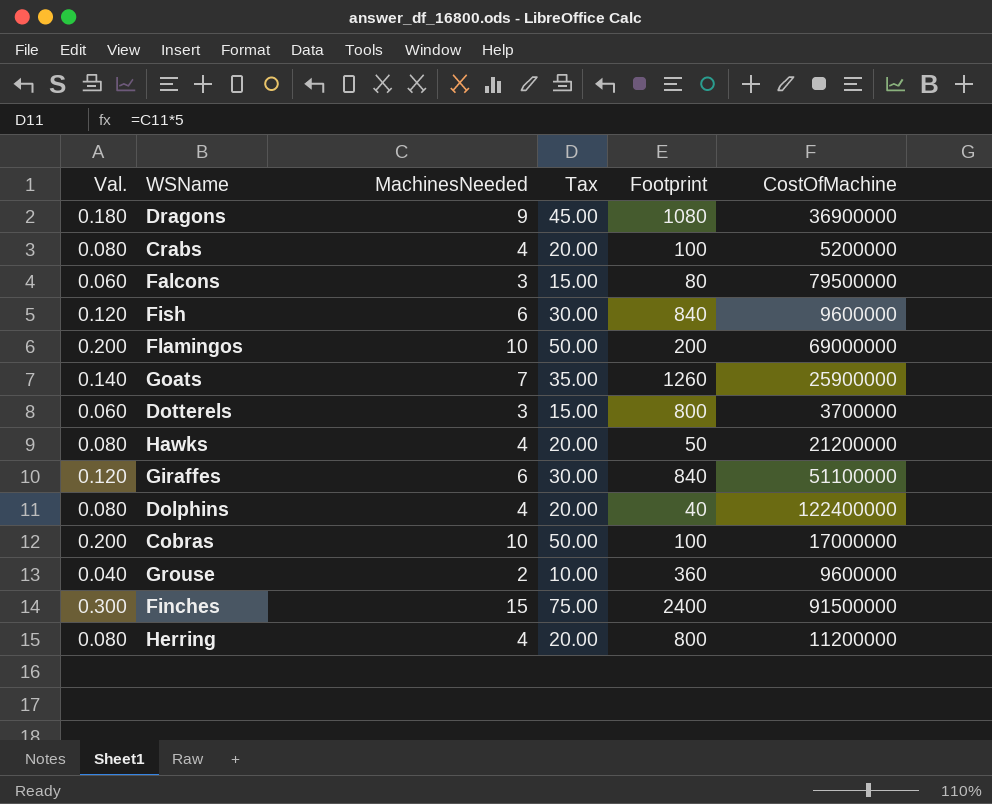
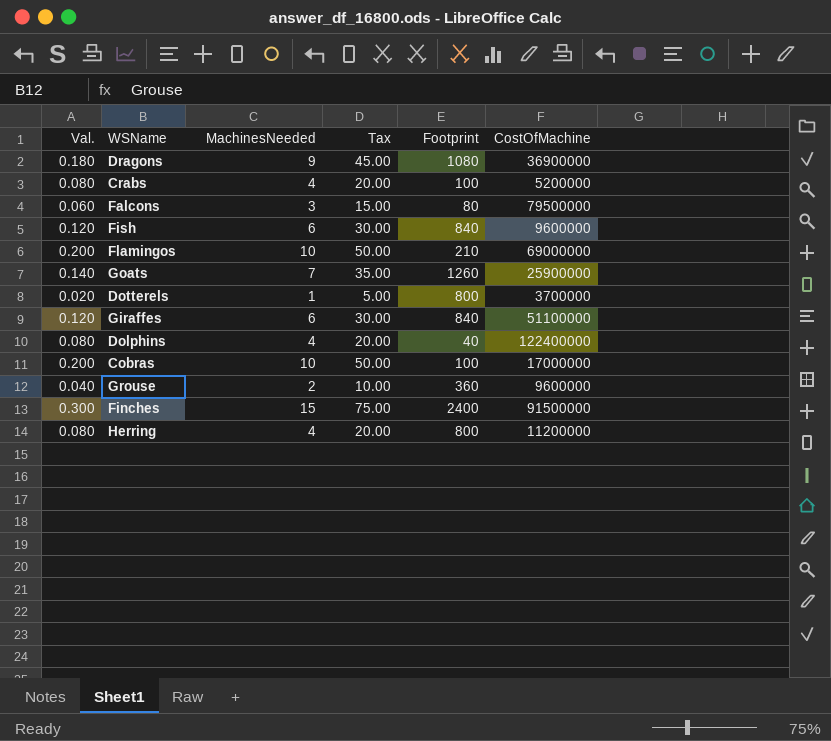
row Hawks: 0.080 | 4 | 20.00 | 50 | 21200000 -> none
Flamingos | Footprint: 200 -> 210
Dotterels | Val.: 0.060 -> 0.020
Dotterels | MachinesNeeded: 3 -> 1
Dotterels | Tax: 15.00 -> 5.00

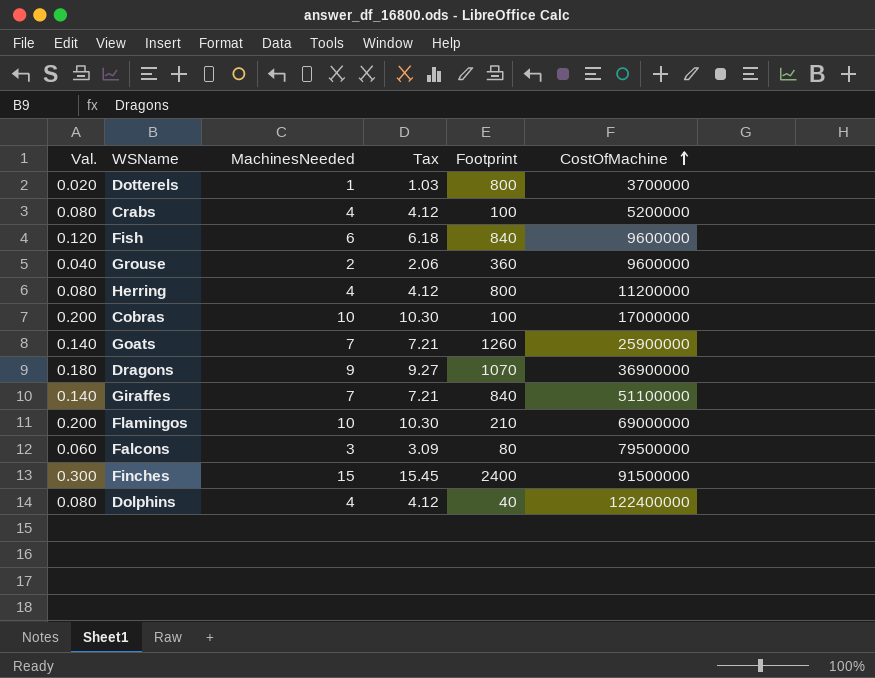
row order: none -> CostOfMachine ascending
column Tax | formula: [MachinesNeeded] * 5 -> [MachinesNeeded] * 1.03
Dragons | Footprint: 1080 -> 1070
Giraffes | Val.: 0.120 -> 0.140
Giraffes | MachinesNeeded: 6 -> 7

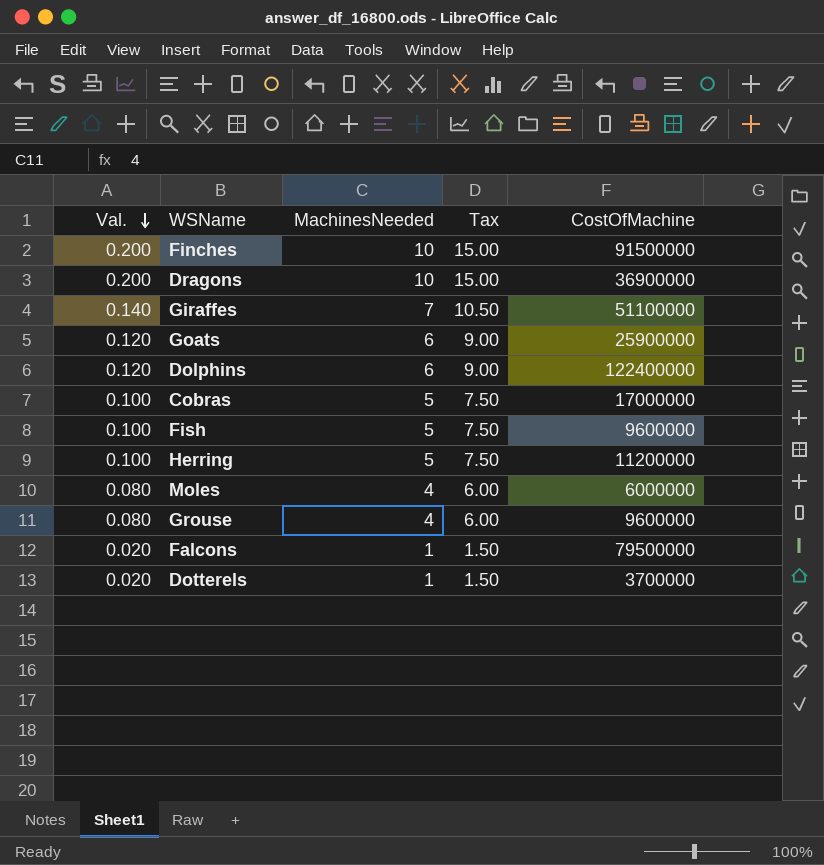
row order: CostOfMachine ascending -> Val. descending
column Footprint | position: 5 -> none
column Tax | formula: [MachinesNeeded] * 1.03 -> [MachinesNeeded] * 1.5
row Crabs: 0.080 | 4 | 4.12 | 100 | 5200000 -> none
row Flamingos: 0.200 | 10 | 10.30 | 210 | 69000000 -> none
Finches | Val.: 0.300 -> 0.200
Finches | MachinesNeeded: 15 -> 10
Dragons | Val.: 0.180 -> 0.200
Dragons | MachinesNeeded: 9 -> 10
Goats | Val.: 0.140 -> 0.120
Goats | MachinesNeeded: 7 -> 6
Dolphins | Val.: 0.080 -> 0.120
Dolphins | MachinesNeeded: 4 -> 6
Cobras | Val.: 0.200 -> 0.100
Cobras | MachinesNeeded: 10 -> 5
Fish | Val.: 0.120 -> 0.100
Fish | MachinesNeeded: 6 -> 5
Herring | Val.: 0.080 -> 0.100
Herring | MachinesNeeded: 4 -> 5
row Moles: none -> 0.080 | 4 | 6.00 | 6000000
Grouse | Val.: 0.040 -> 0.080
Grouse | MachinesNeeded: 2 -> 4
Falcons | Val.: 0.060 -> 0.020
Falcons | MachinesNeeded: 3 -> 1

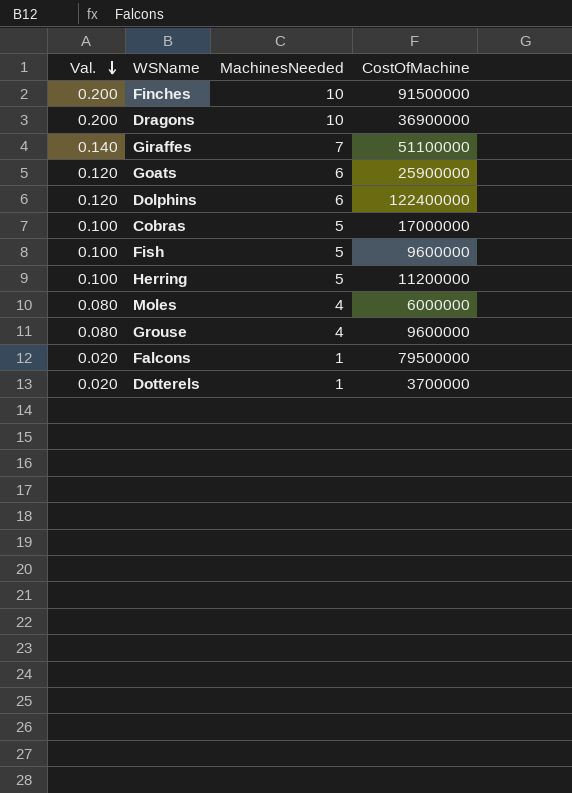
column Tax | formula: [MachinesNeeded] * 1.5 -> none

